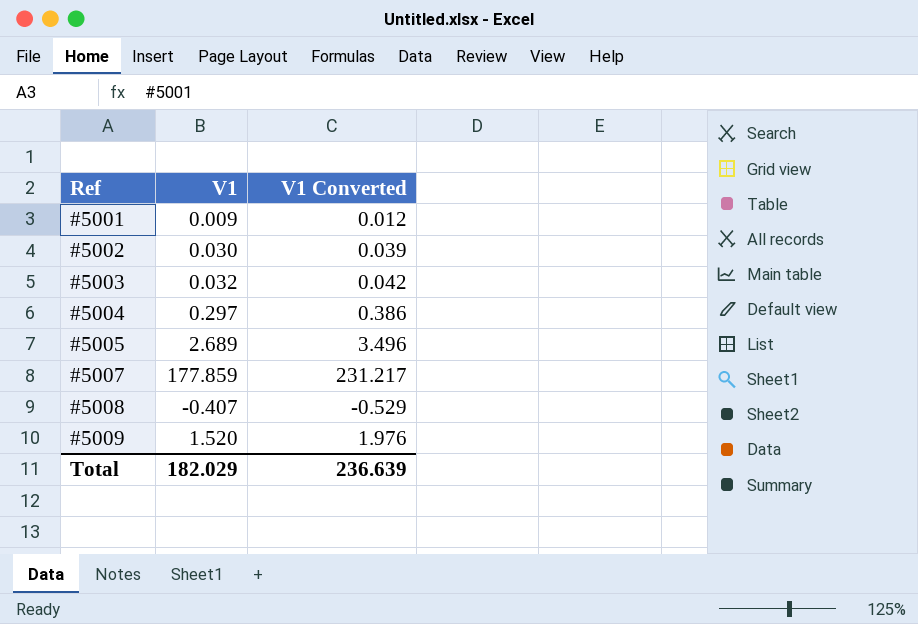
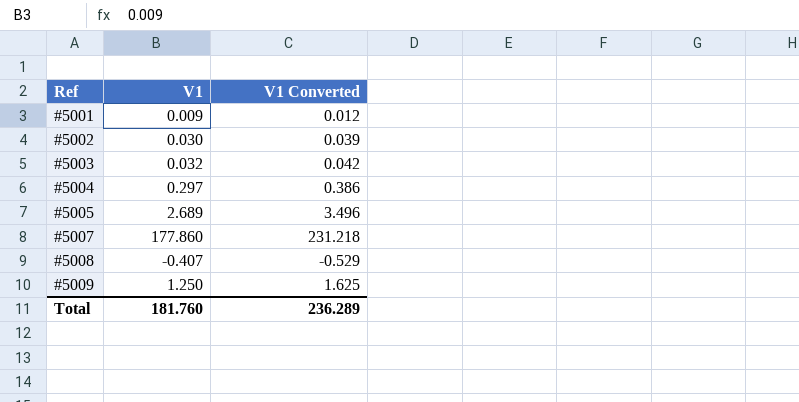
#5007 | V1: 177.859 -> 177.860
#5007 | V1 Converted: 231.217 -> 231.218
#5009 | V1: 1.520 -> 1.250
#5009 | V1 Converted: 1.976 -> 1.625
Total | V1: 182.029 -> 181.760
Total | V1 Converted: 236.639 -> 236.289

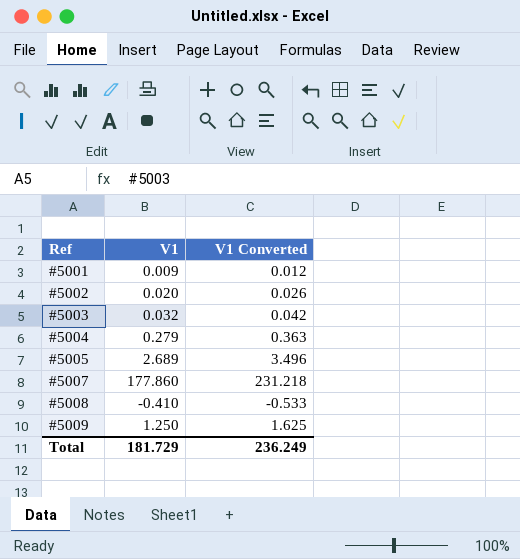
#5002 | V1: 0.030 -> 0.020
#5002 | V1 Converted: 0.039 -> 0.026
#5004 | V1: 0.297 -> 0.279
#5004 | V1 Converted: 0.386 -> 0.363
#5008 | V1: -0.407 -> -0.410
#5008 | V1 Converted: -0.529 -> -0.533
Total | V1: 181.760 -> 181.729
Total | V1 Converted: 236.289 -> 236.249

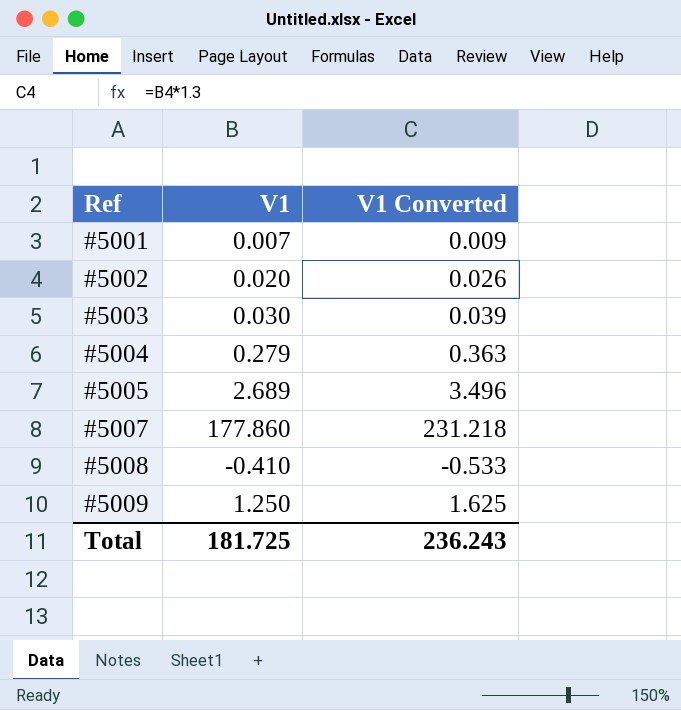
#5001 | V1: 0.009 -> 0.007
#5001 | V1 Converted: 0.012 -> 0.009
#5003 | V1: 0.032 -> 0.030
#5003 | V1 Converted: 0.042 -> 0.039
Total | V1: 181.729 -> 181.725
Total | V1 Converted: 236.249 -> 236.243

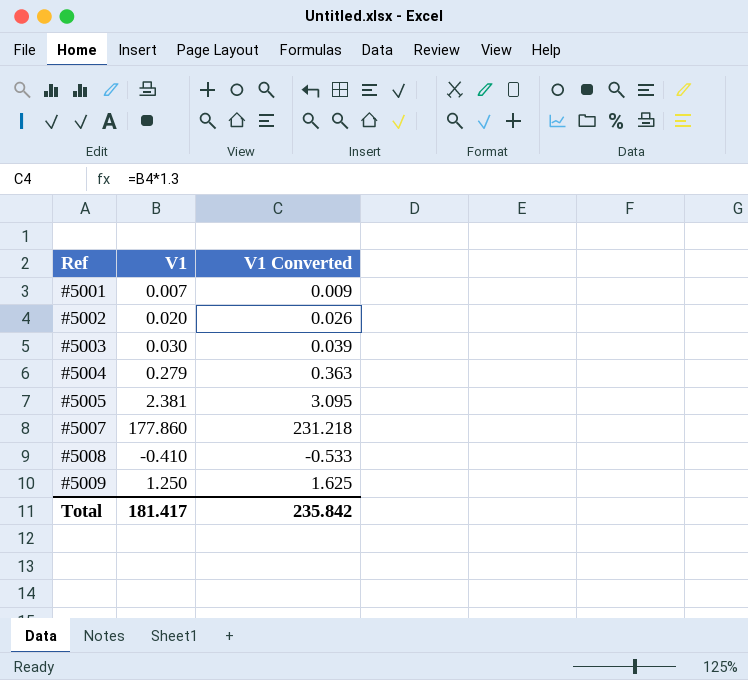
#5005 | V1: 2.689 -> 2.381
#5005 | V1 Converted: 3.496 -> 3.095
Total | V1: 181.725 -> 181.417
Total | V1 Converted: 236.243 -> 235.842

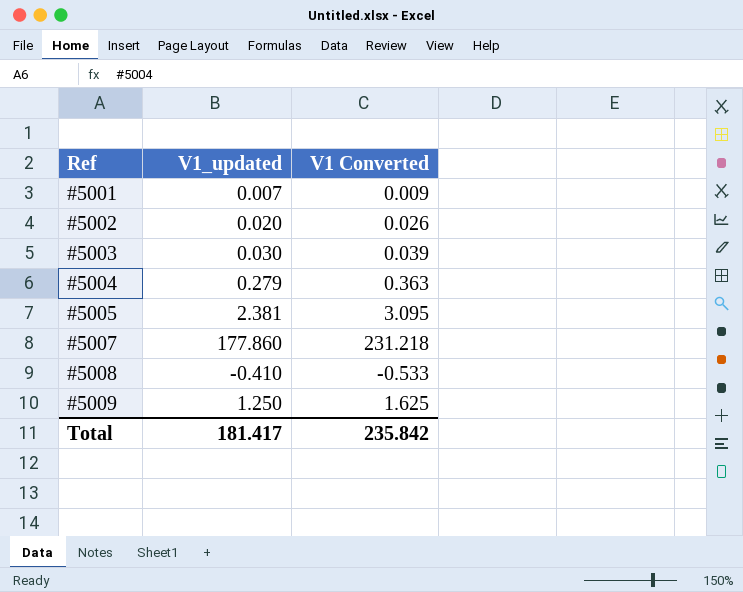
column name: V1 -> V1_updated

